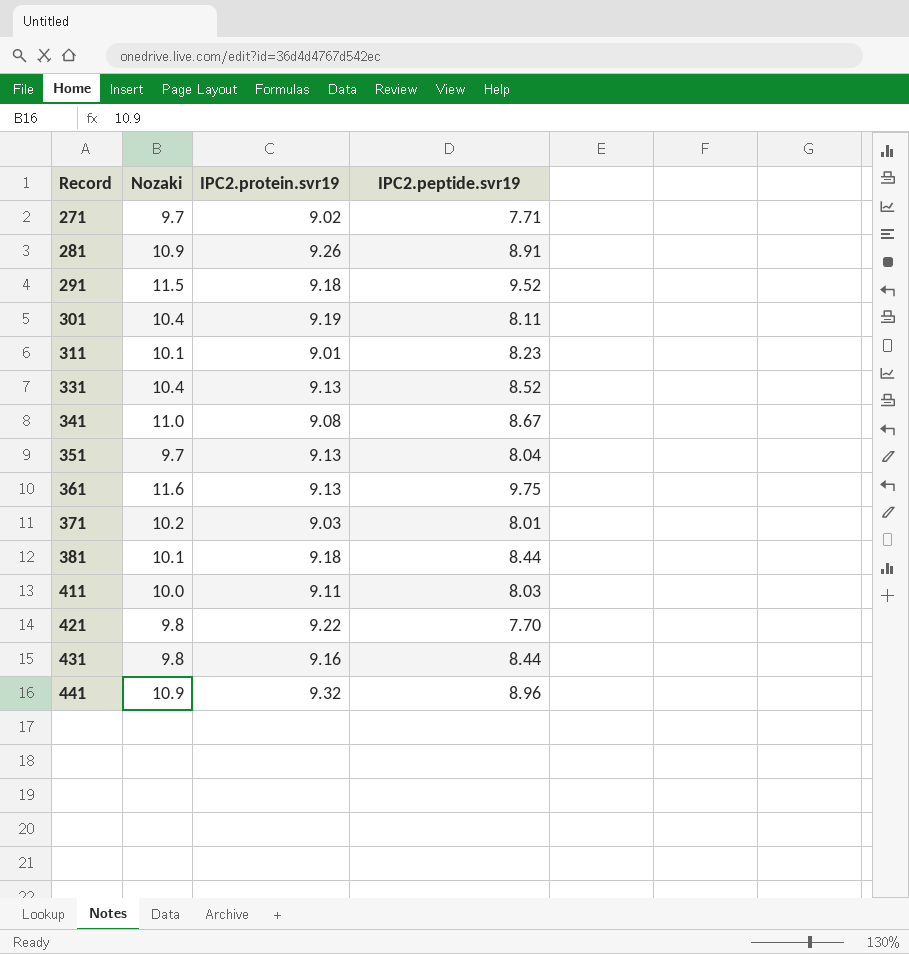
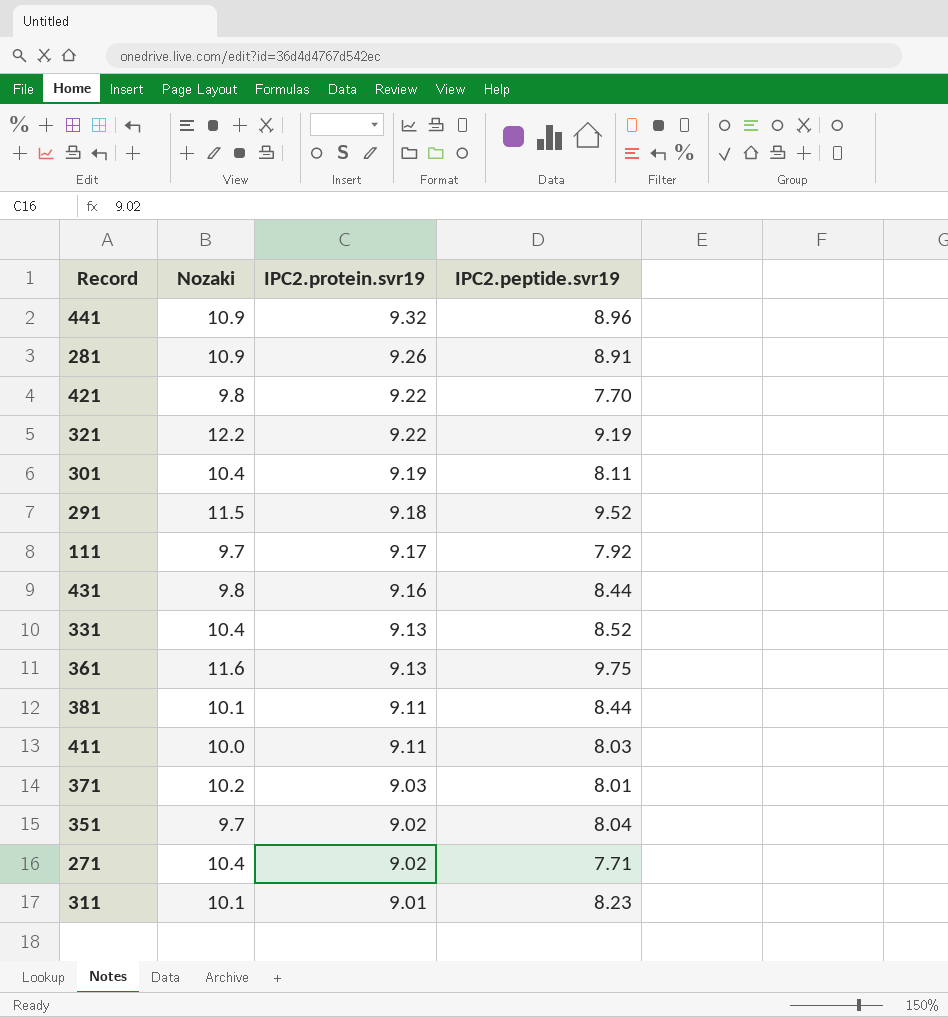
row order: Record ascending -> IPC2.protein.svr19 descending
row 341: 11.0 | 9.08 | 8.67 -> none
row 321: none -> 12.2 | 9.22 | 9.19
row 111: none -> 9.7 | 9.17 | 7.92
381 | IPC2.protein.svr19: 9.18 -> 9.11
351 | IPC2.protein.svr19: 9.13 -> 9.02
271 | Nozaki: 9.7 -> 10.4

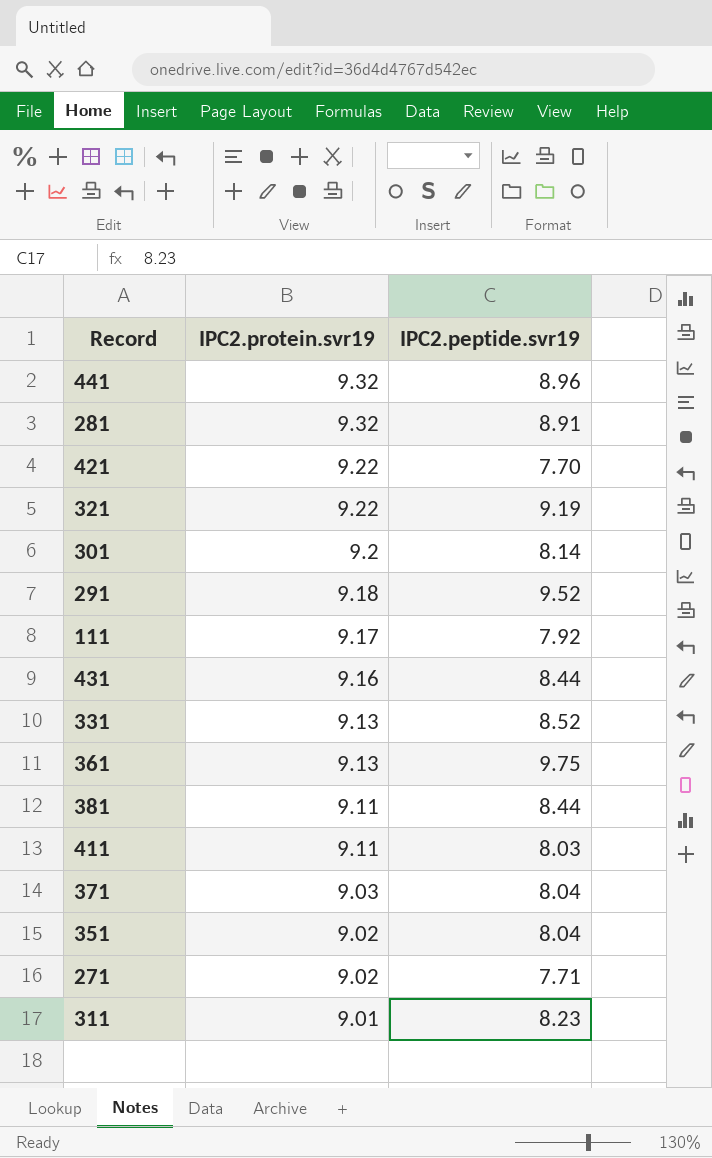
column Nozaki | position: 2 -> none
281 | IPC2.protein.svr19: 9.26 -> 9.32
301 | IPC2.protein.svr19: 9.19 -> 9.2
301 | IPC2.peptide.svr19: 8.11 -> 8.14
371 | IPC2.peptide.svr19: 8.01 -> 8.04

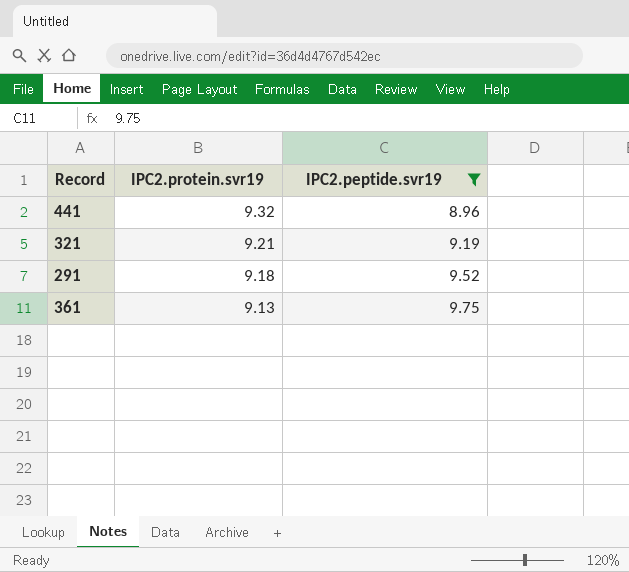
filter: none -> IPC2.peptide.svr19 >= 8.96
321 | IPC2.protein.svr19: 9.22 -> 9.21

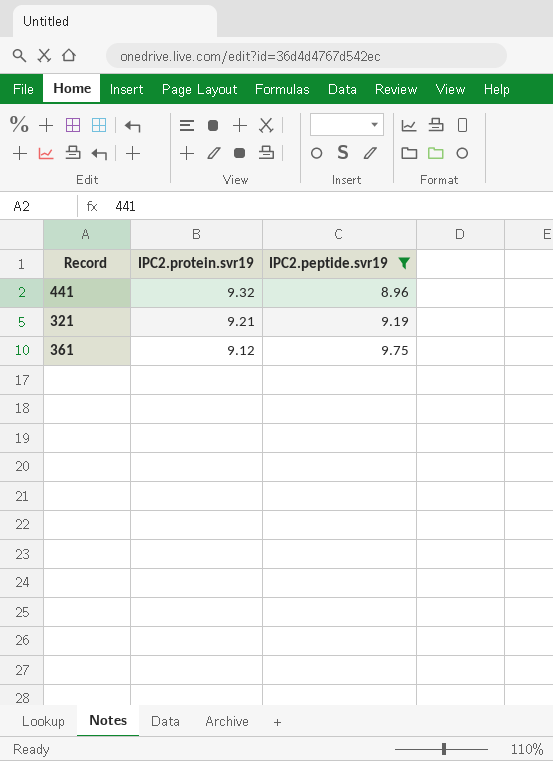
row 291: 9.18 | 9.52 -> none
361 | IPC2.protein.svr19: 9.13 -> 9.12

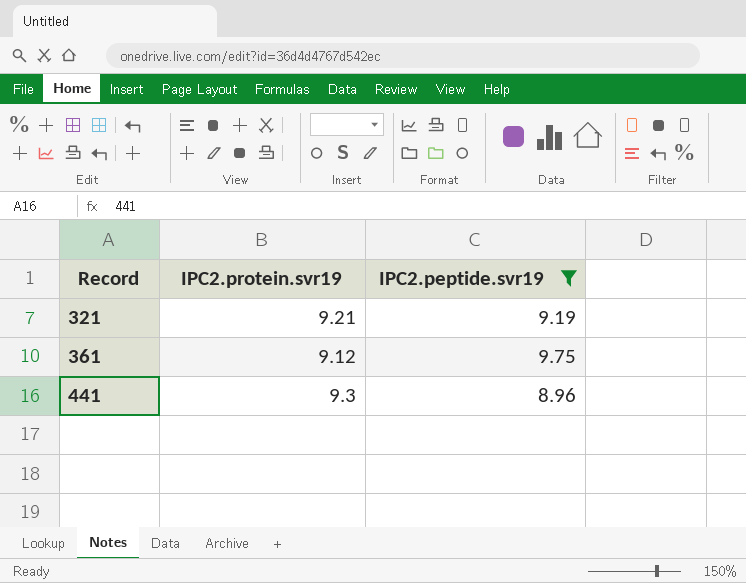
row order: IPC2.protein.svr19 descending -> Record ascending
441 | IPC2.protein.svr19: 9.32 -> 9.3

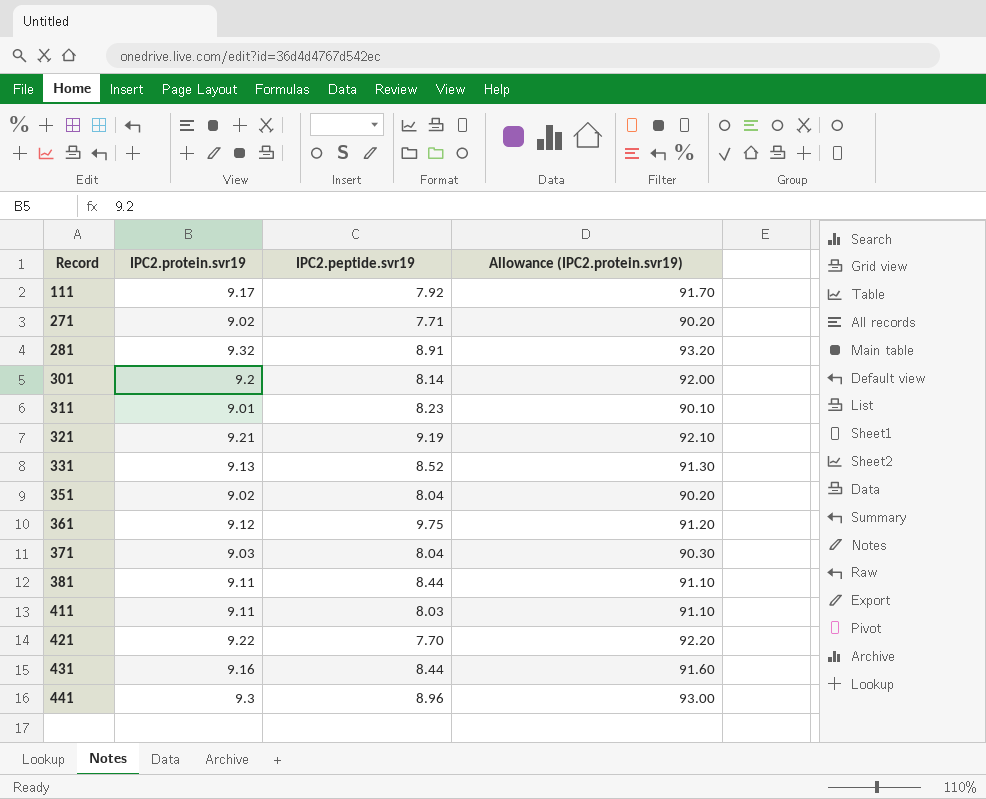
filter: IPC2.peptide.svr19 >= 8.96 -> none
column Allowance (IPC2.protein.svr19) | formula: none -> [IPC2.protein.svr19] * 10

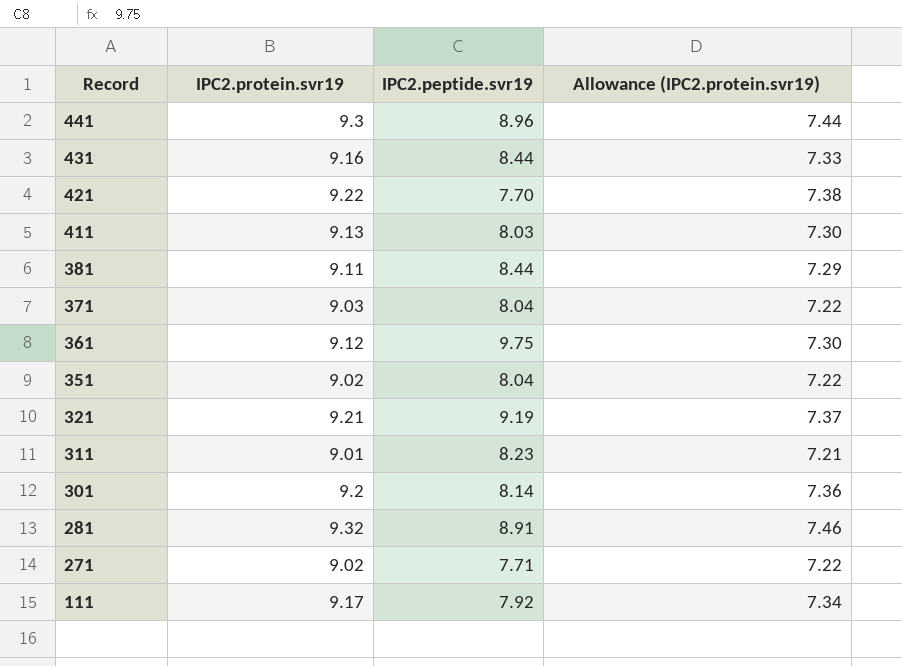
row order: Record ascending -> Record descending
column Allowance (IPC2.protein.svr19) | formula: [IPC2.protein.svr19] * 10 -> [IPC2.protein.svr19] * 0.8
row 331: 9.13 | 8.52 | 91.30 -> none
411 | IPC2.protein.svr19: 9.11 -> 9.13

